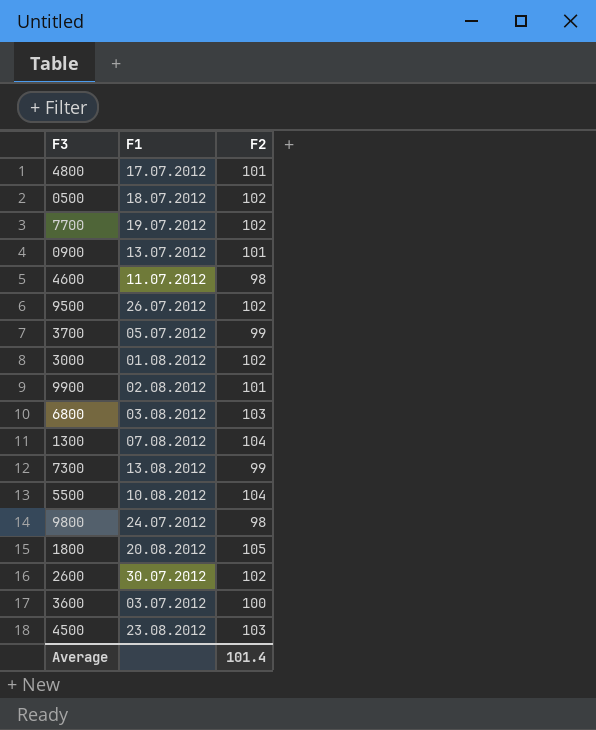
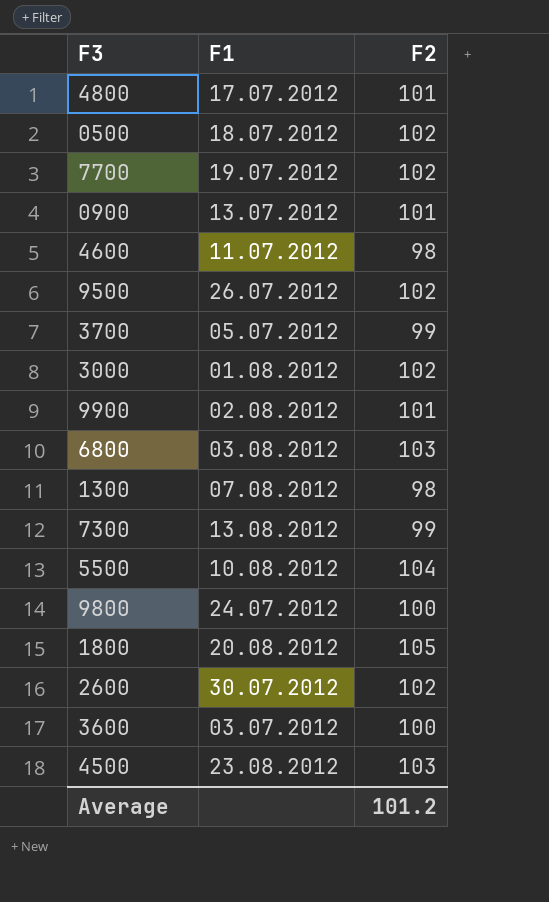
1300 | F2: 104 -> 98
9800 | F2: 98 -> 100
Average | F2: 101.4 -> 101.2

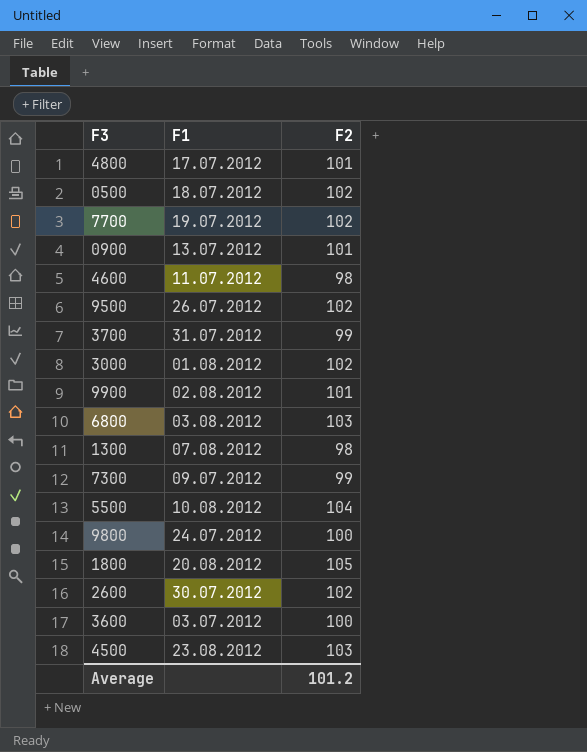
3700 | F1: 05.07.2012 -> 31.07.2012
7300 | F1: 13.08.2012 -> 09.07.2012

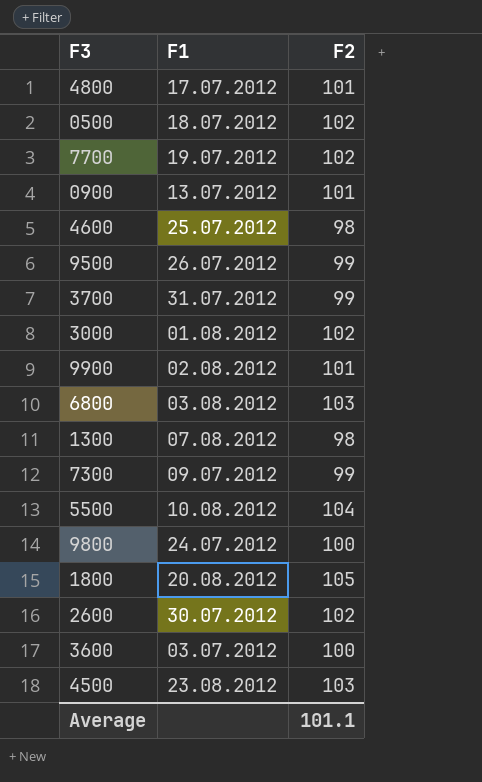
4600 | F1: 11.07.2012 -> 25.07.2012
9500 | F2: 102 -> 99
Average | F2: 101.2 -> 101.1

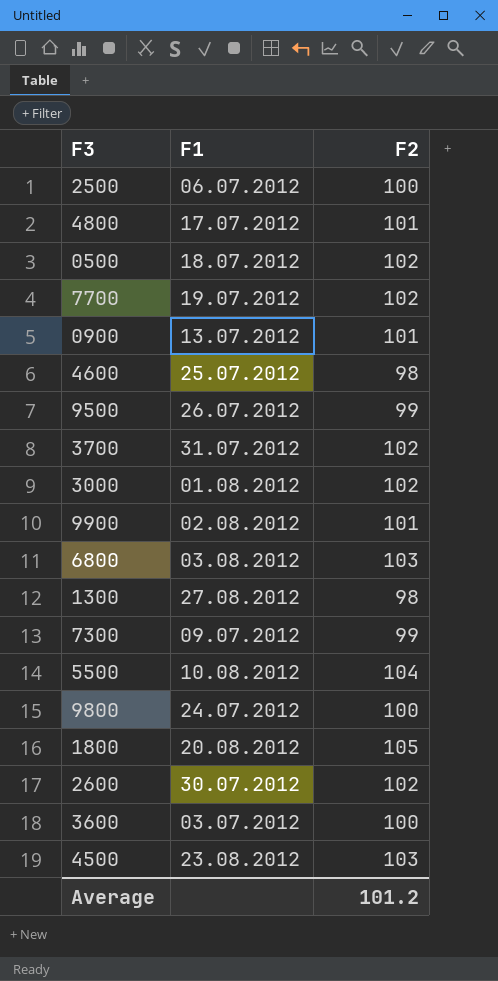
row 2500: none -> 06.07.2012 | 100
3700 | F2: 99 -> 102
1300 | F1: 07.08.2012 -> 27.08.2012
Average | F2: 101.1 -> 101.2

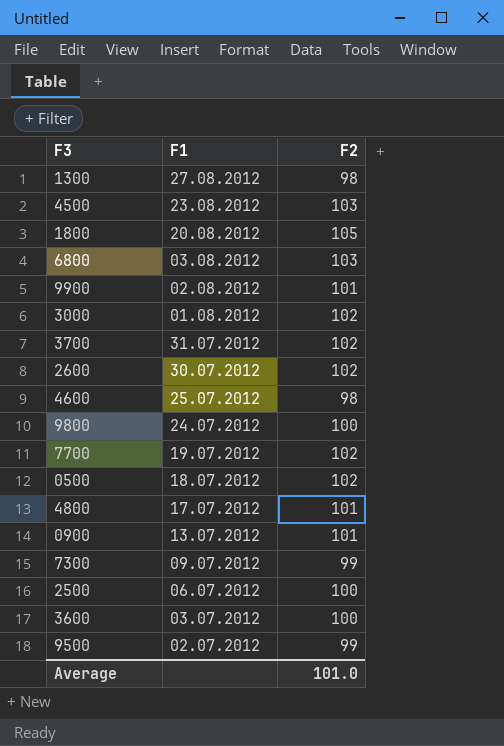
row order: none -> F1 descending
row 5500: 10.08.2012 | 104 -> none
9500 | F1: 26.07.2012 -> 02.07.2012
Average | F2: 101.2 -> 101.0

